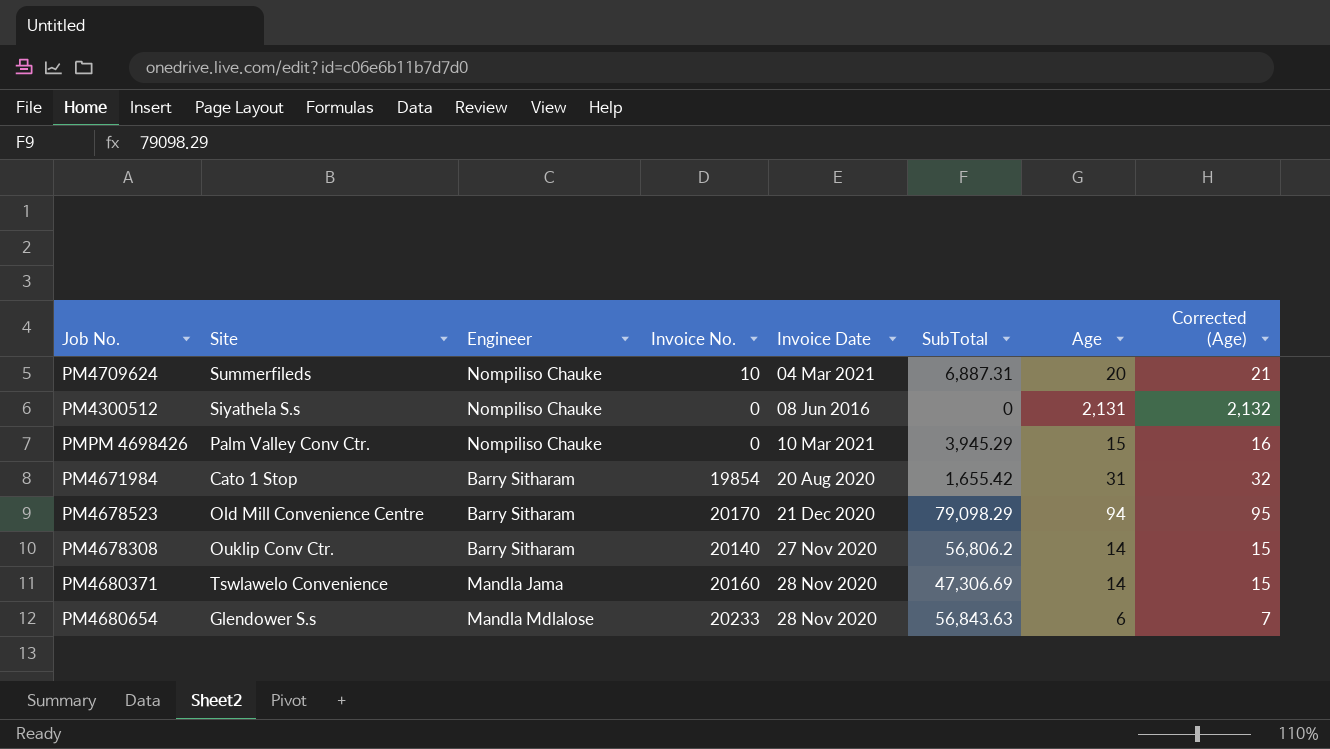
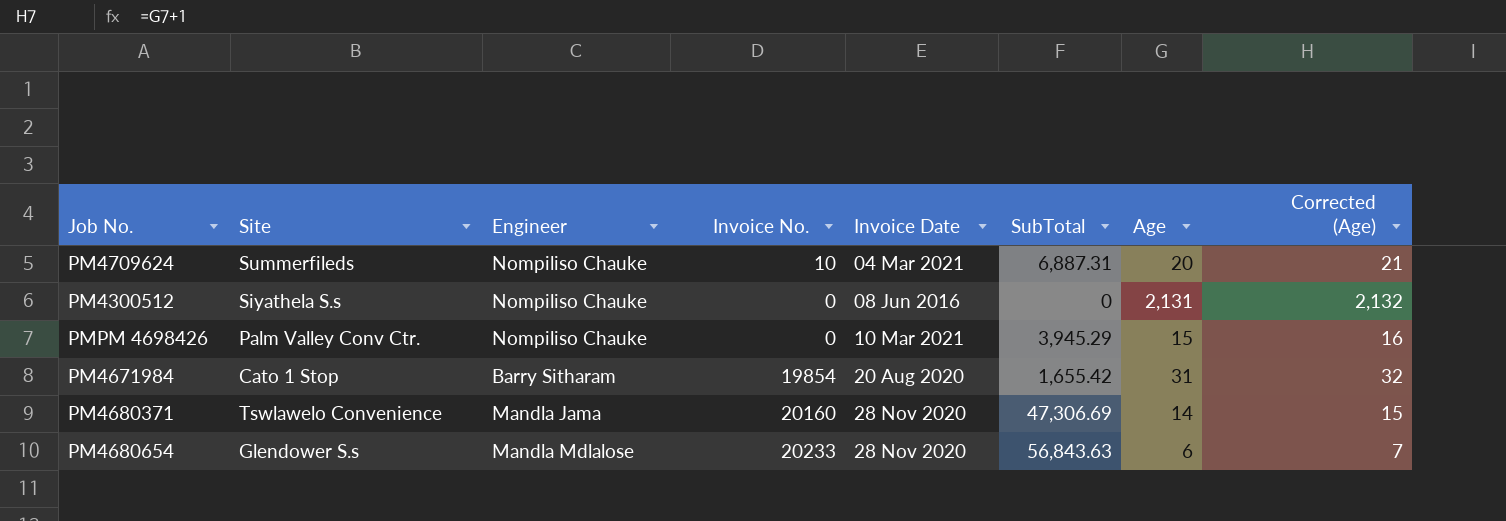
row PM4678523: Old Mill Convenience Centre | Barry Sitharam | 20170 | 21 Dec 2020 | 79,098.29 | 94 | 95 -> none
row PM4678308: Ouklip Conv Ctr. | Barry Sitharam | 20140 | 27 Nov 2020 | 56,806.2 | 14 | 15 -> none

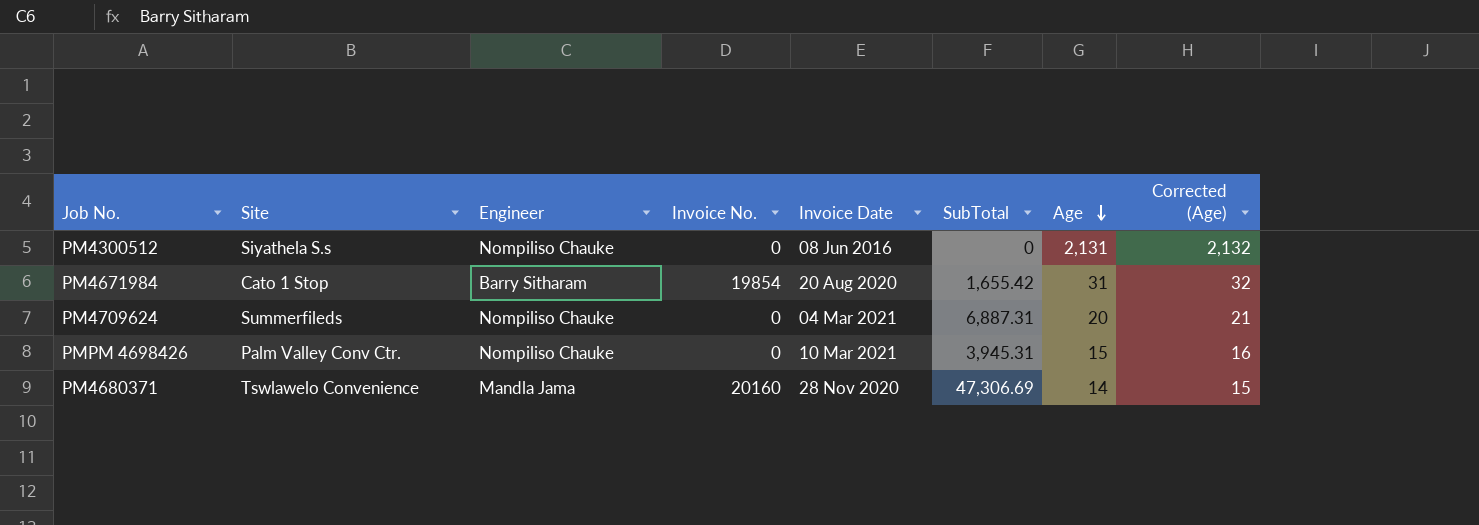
row order: none -> Age descending
row PM4680654: Glendower S.s | Mandla Mdlalose | 20233 | 28 Nov 2020 | 56,843.63 | 6 | 7 -> none
PM4709624 | Invoice No.: 10 -> 0
PMPM 4698426 | SubTotal: 3,945.29 -> 3,945.31

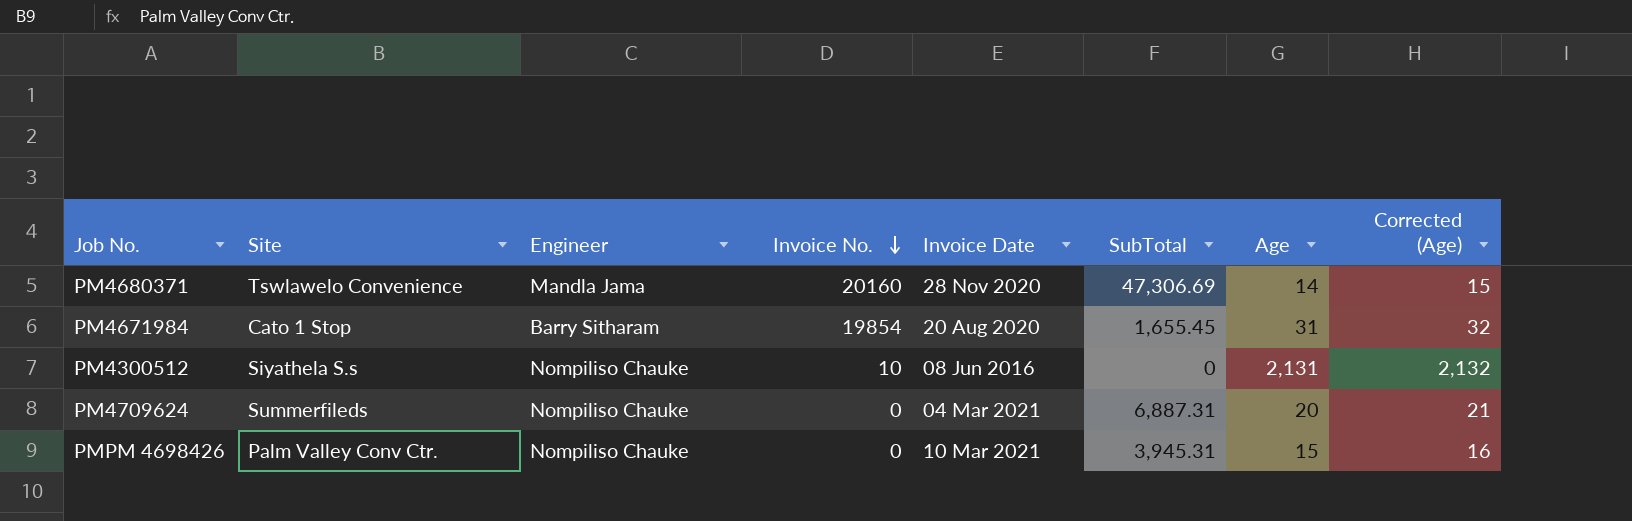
row order: Age descending -> Invoice No. descending
PM4671984 | SubTotal: 1,655.42 -> 1,655.45
PM4300512 | Invoice No.: 0 -> 10

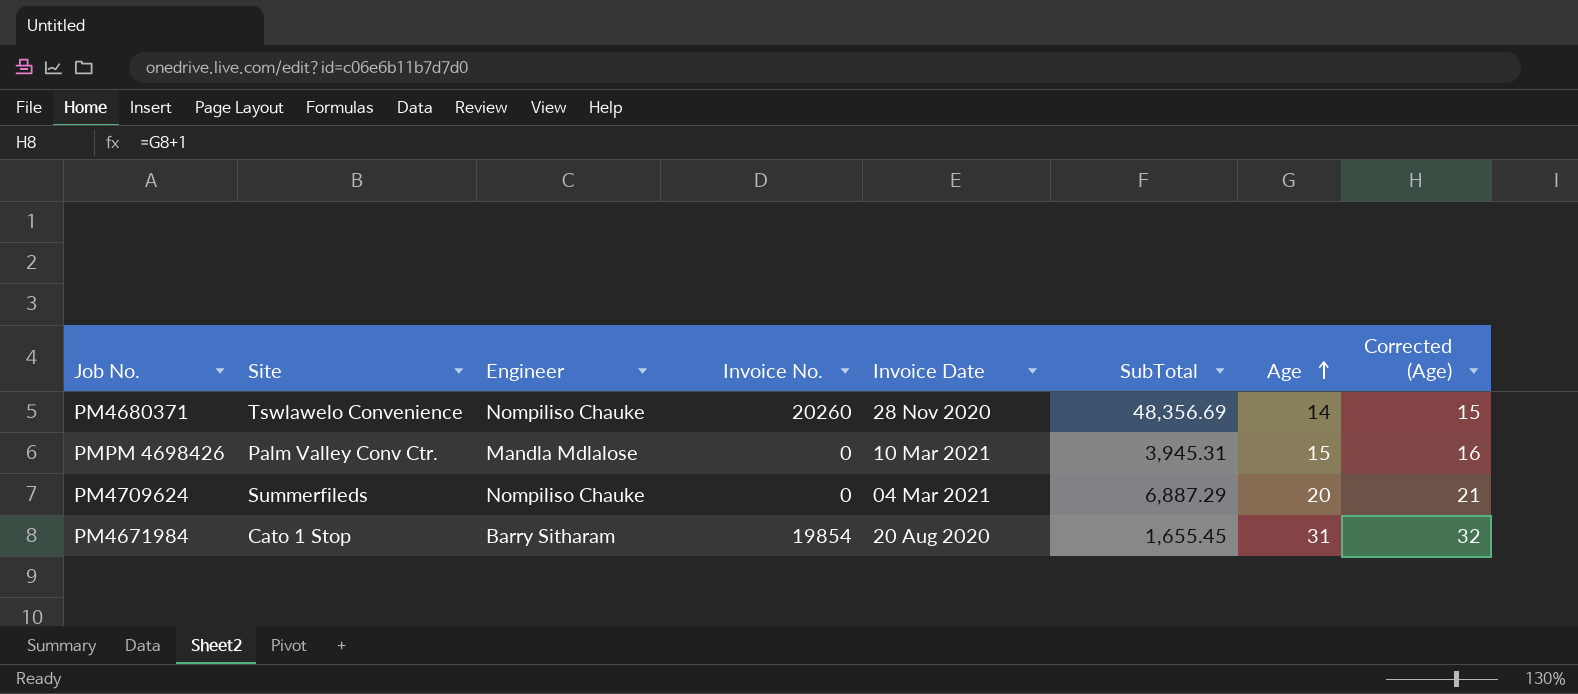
row order: Invoice No. descending -> Age ascending
row PM4300512: Siyathela S.s | Nompiliso Chauke | 10 | 08 Jun 2016 | 0 | 2,131 | 2,132 -> none
PM4680371 | Engineer: Mandla Jama -> Nompiliso Chauke
PM4680371 | Invoice No.: 20160 -> 20260
PM4680371 | SubTotal: 47,306.69 -> 48,356.69
PMPM 4698426 | Engineer: Nompiliso Chauke -> Mandla Mdlalose
PM4709624 | SubTotal: 6,887.31 -> 6,887.29

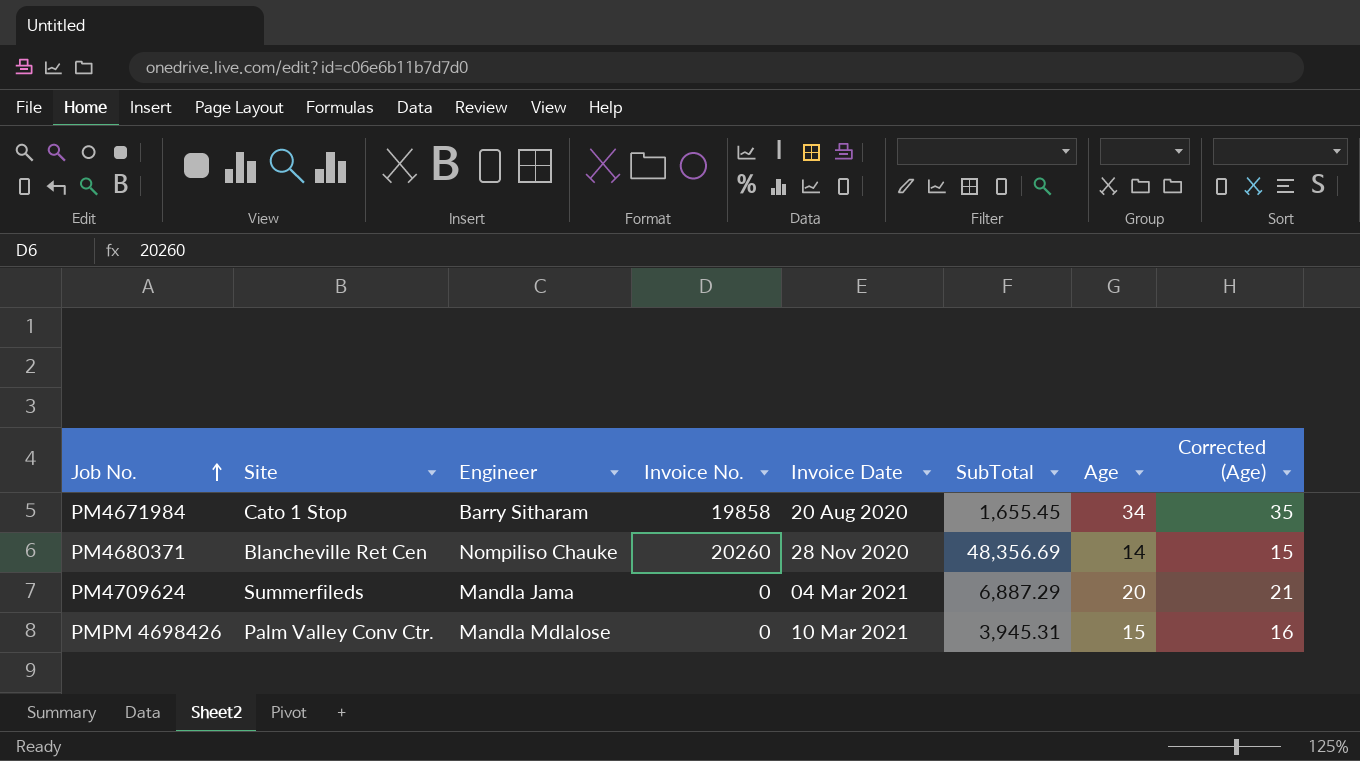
row order: Age ascending -> Job No. ascending
PM4671984 | Invoice No.: 19854 -> 19858
PM4671984 | Age: 31 -> 34
PM4671984 | Corrected (Age): 32 -> 35
PM4680371 | Site: Tswlawelo Convenience -> Blancheville Ret Cen
PM4709624 | Engineer: Nompiliso Chauke -> Mandla Jama

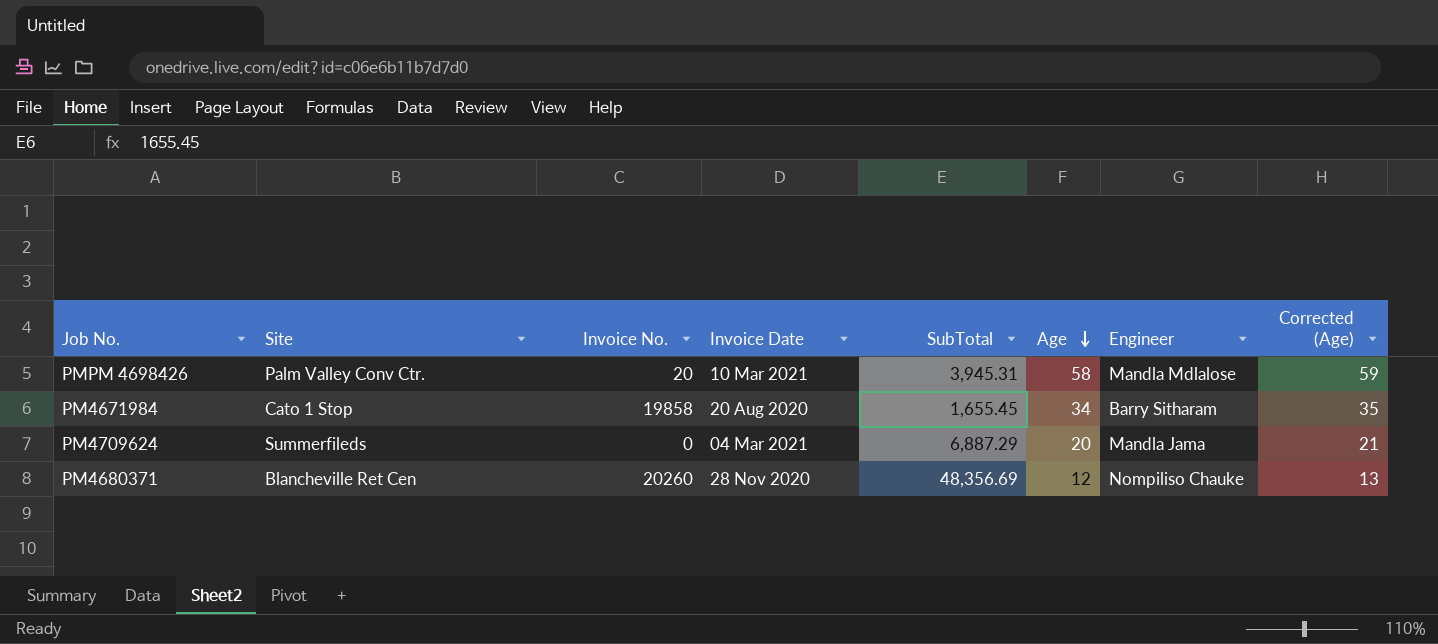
row order: Job No. ascending -> Age descending
column Engineer | position: 3 -> 7
PMPM 4698426 | Invoice No.: 0 -> 20
PMPM 4698426 | Age: 15 -> 58
PMPM 4698426 | Corrected (Age): 16 -> 59
PM4680371 | Age: 14 -> 12
PM4680371 | Corrected (Age): 15 -> 13

